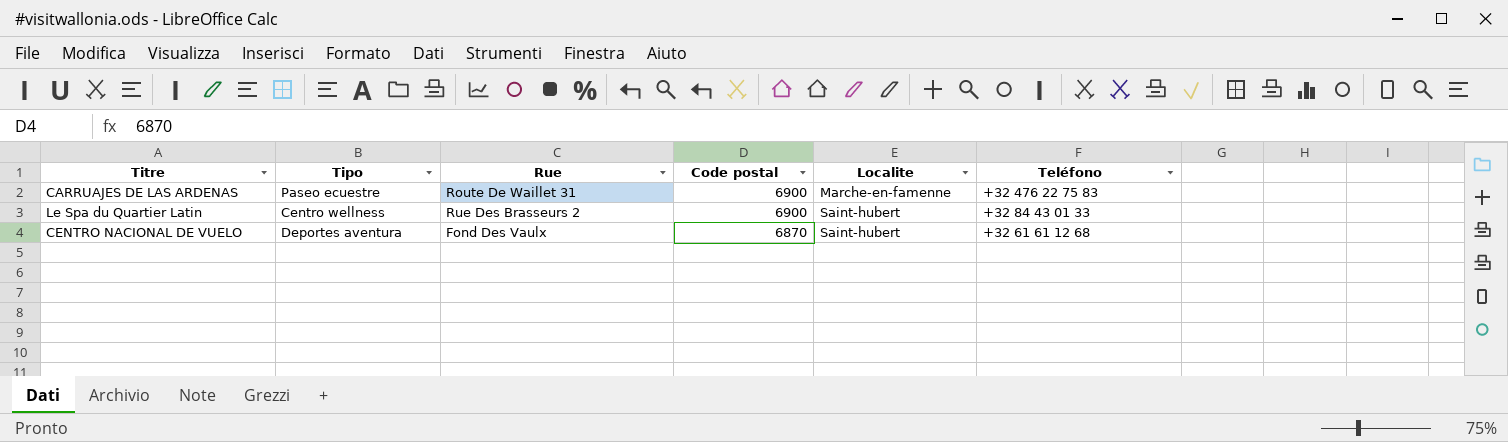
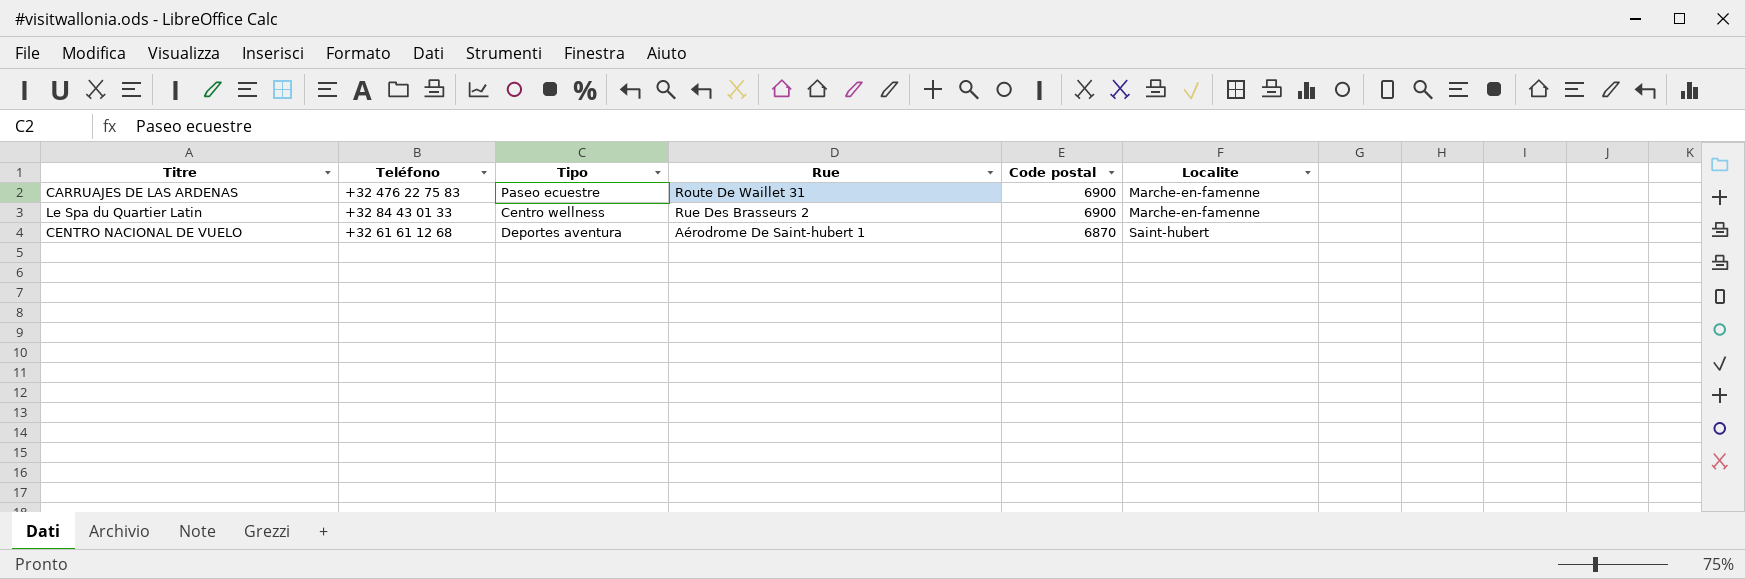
column Teléfono | position: 6 -> 2
Le Spa du Quartier Latin | Localite: Saint-hubert -> Marche-en-famenne
CENTRO NACIONAL DE VUELO | Rue: Fond Des Vaulx -> Aérodrome De Saint-hubert 1

